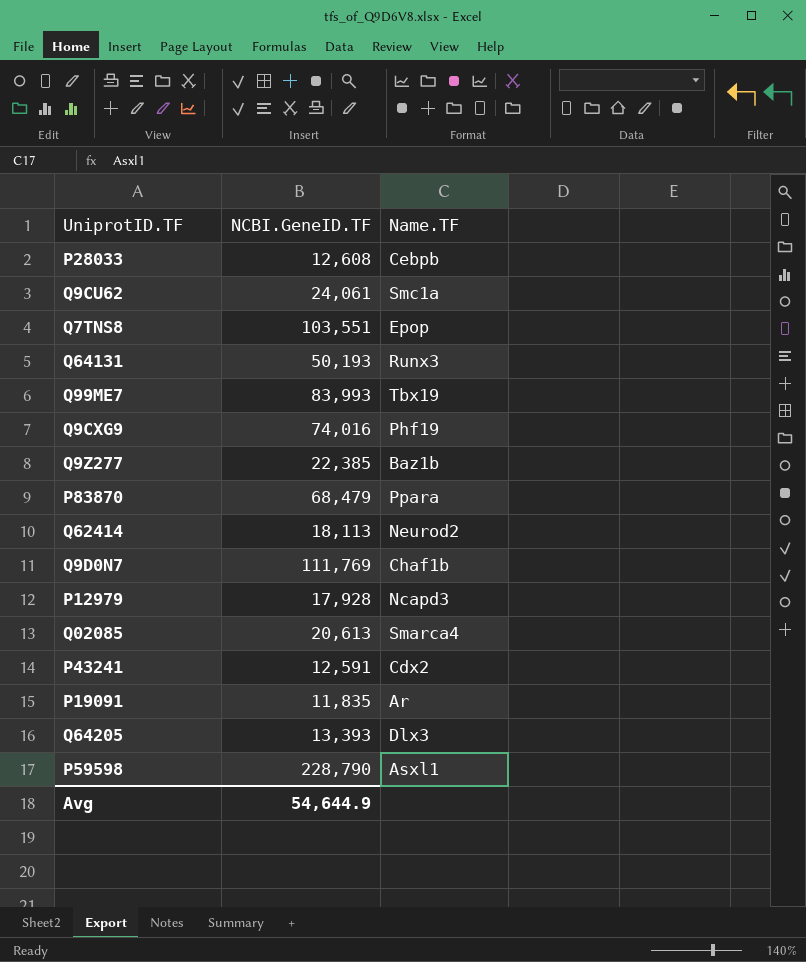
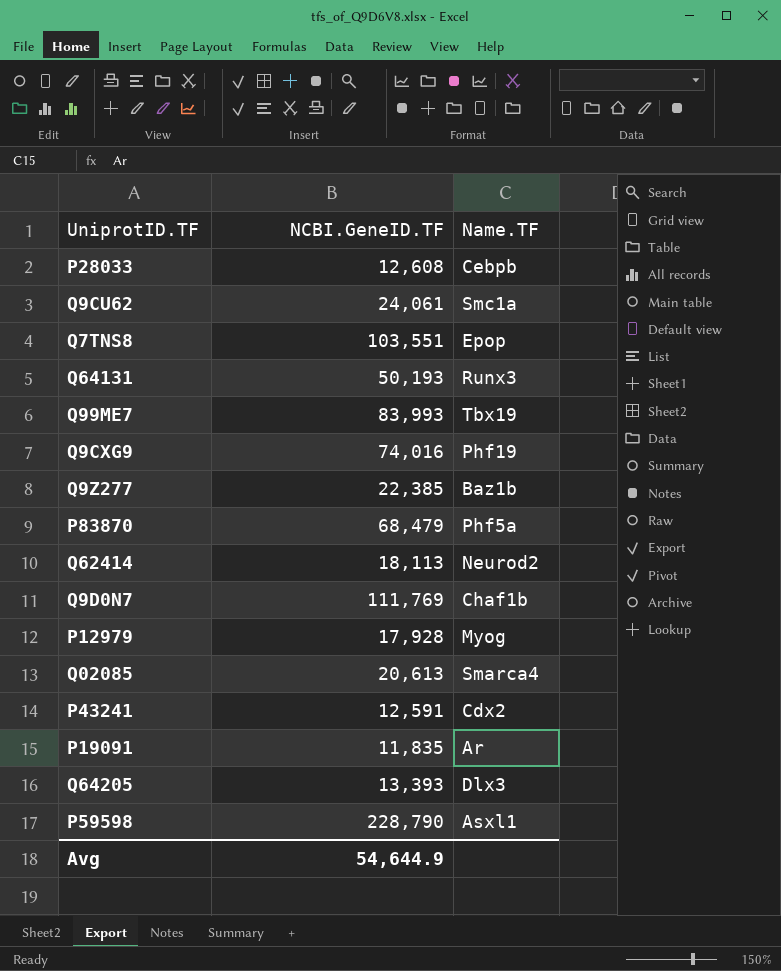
P83870 | Name.TF: Ppara -> Phf5a
P12979 | Name.TF: Ncapd3 -> Myog

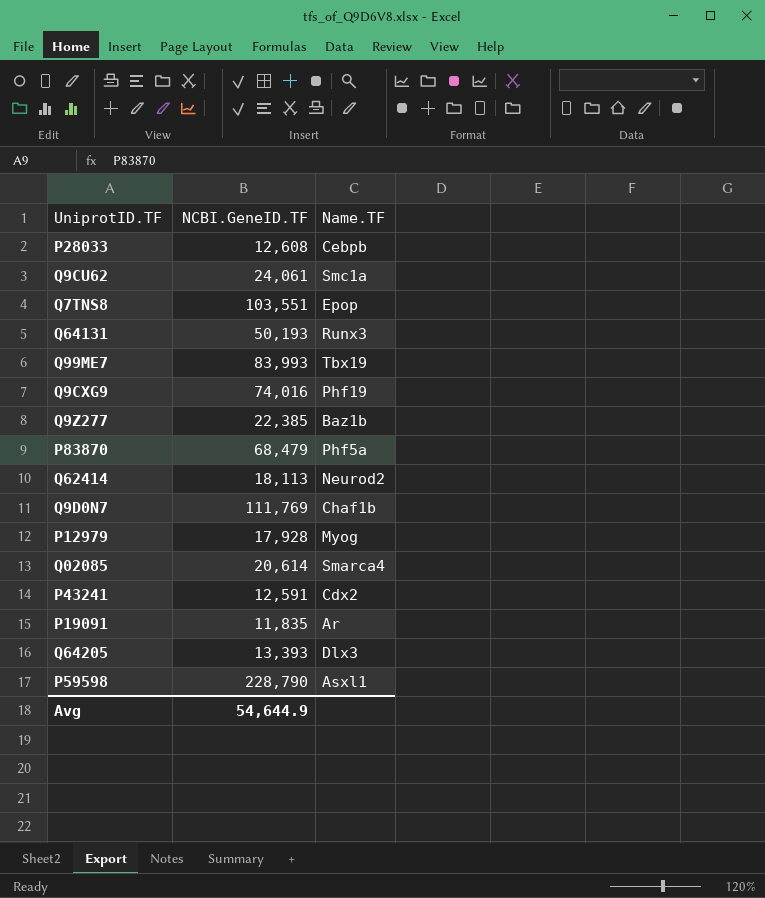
Q02085 | NCBI.GeneID.TF: 20,613 -> 20,614

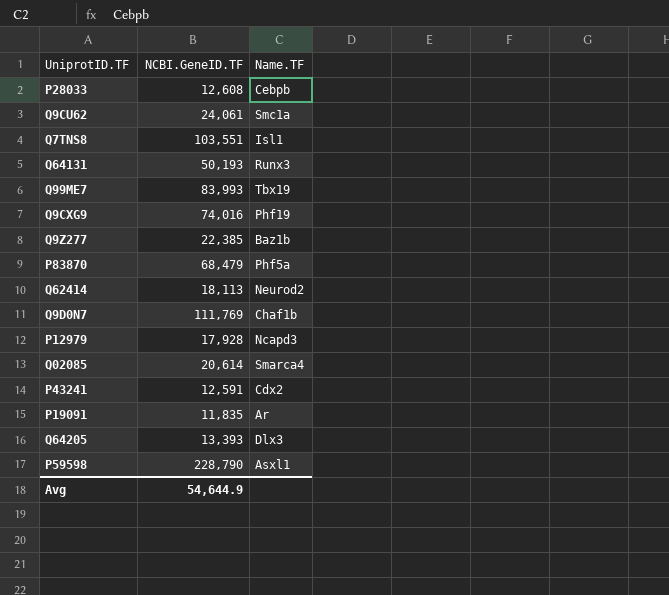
Q7TNS8 | Name.TF: Epop -> Isl1
P12979 | Name.TF: Myog -> Ncapd3

